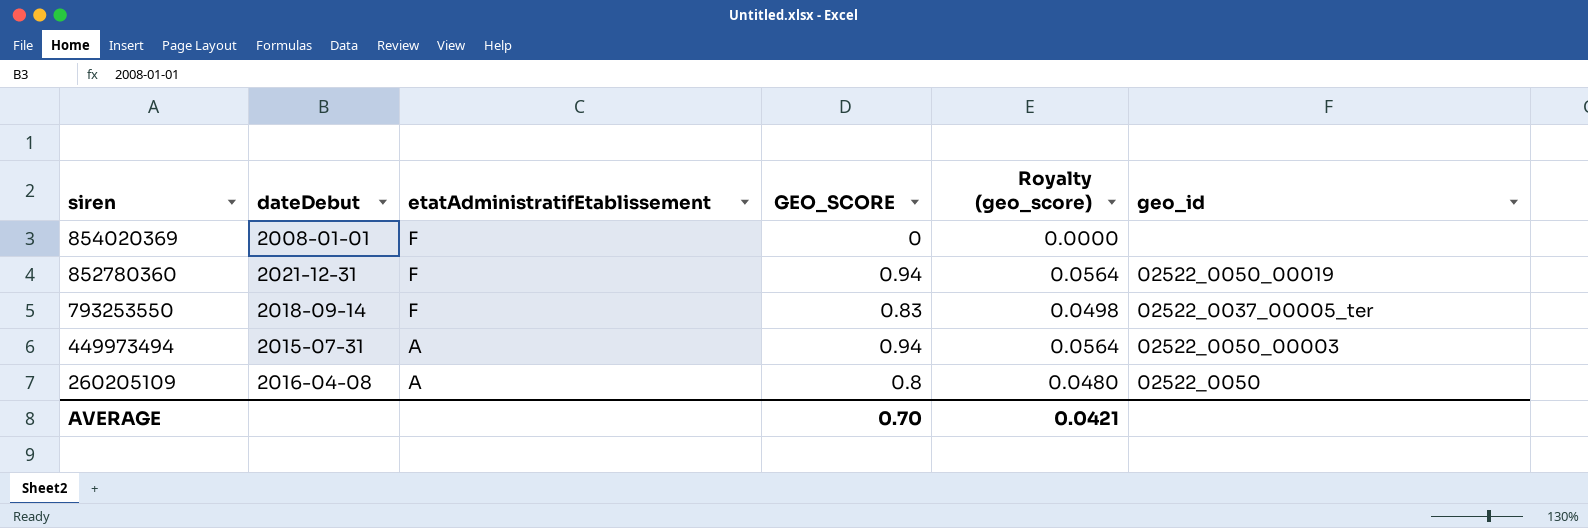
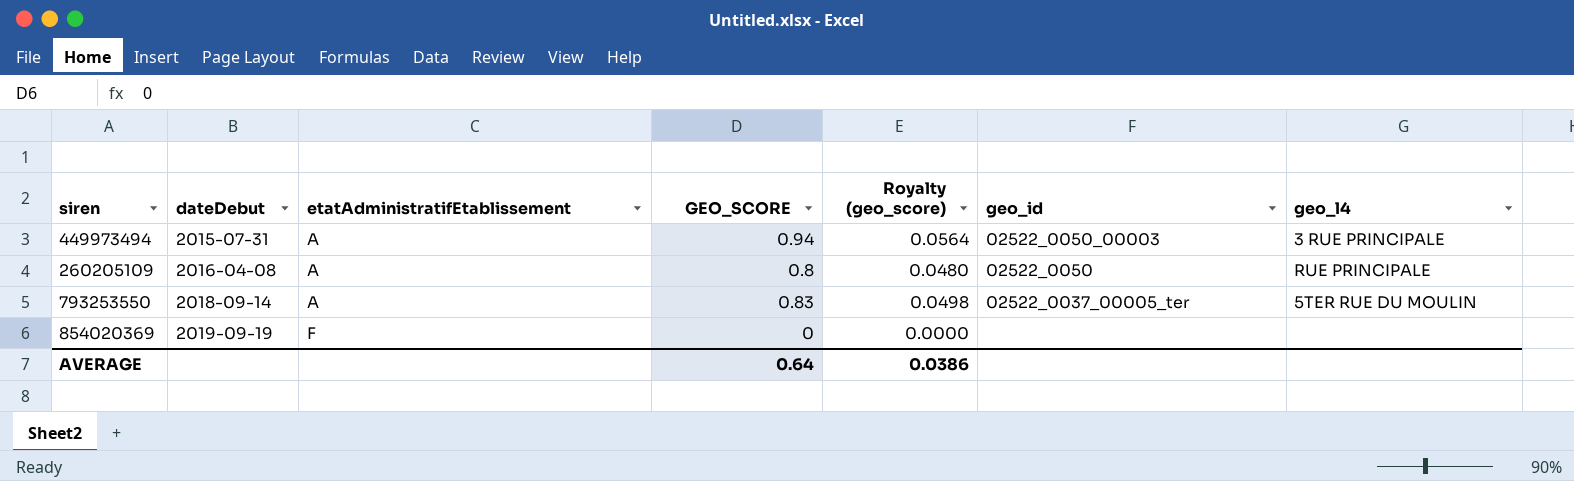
row order: siren descending -> dateDebut ascending
column geo_l4 | position: none -> 7
row 852780360: 2021-12-31 | F | 0.94 | 0.0564 | 02522_0050_00019 -> none
793253550 | etatAdministratifEtablissement: F -> A
854020369 | dateDebut: 2008-01-01 -> 2019-09-19
AVERAGE | GEO_SCORE: 0.70 -> 0.64
AVERAGE | Royalty (geo_score): 0.0421 -> 0.0386

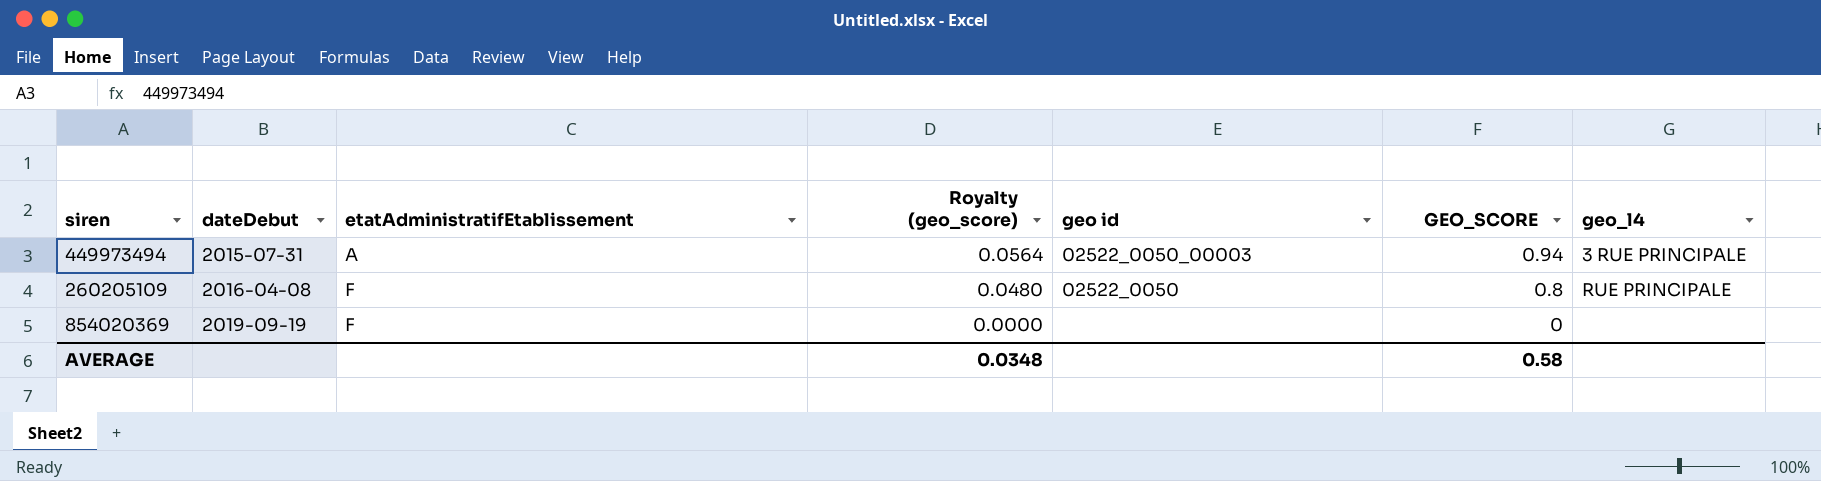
column name: geo_id -> geo id
column GEO_SCORE | position: 4 -> 6
row 793253550: 2018-09-14 | A | 0.83 | 0.0498 | 02522_0037_00005_ter | 5TER RUE DU MOULIN -> none
260205109 | etatAdministratifEtablissement: A -> F
AVERAGE | Royalty (geo_score): 0.0386 -> 0.0348
AVERAGE | GEO_SCORE: 0.64 -> 0.58

